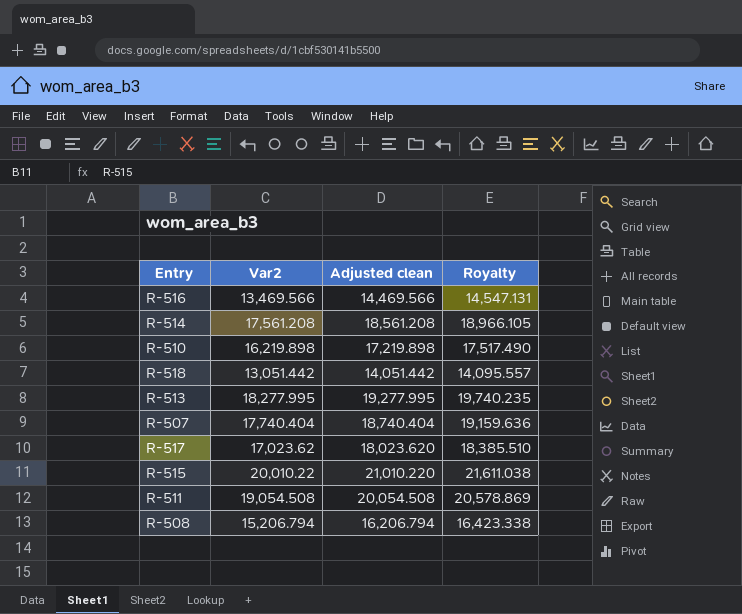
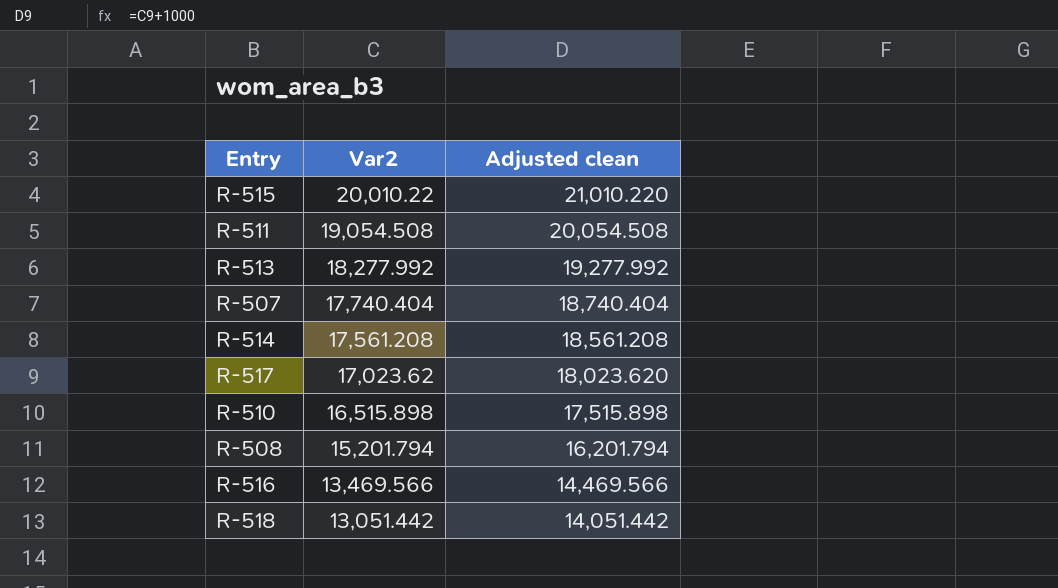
row order: none -> Var2 descending
column Royalty | formula: [Var2] * 1.08 -> none
R-513 | Var2: 18,277.995 -> 18,277.992
R-513 | Adjusted clean: 19,277.995 -> 19,277.992
R-510 | Var2: 16,219.898 -> 16,515.898
R-510 | Adjusted clean: 17,219.898 -> 17,515.898
R-508 | Var2: 15,206.794 -> 15,201.794
R-508 | Adjusted clean: 16,206.794 -> 16,201.794

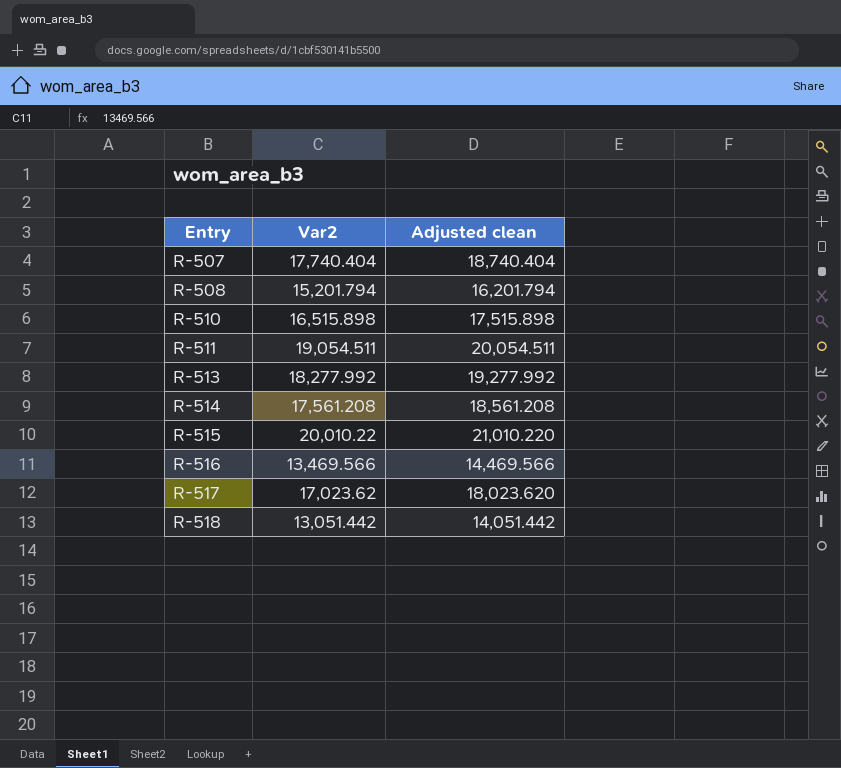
row order: Var2 descending -> Entry ascending
R-511 | Var2: 19,054.508 -> 19,054.511
R-511 | Adjusted clean: 20,054.508 -> 20,054.511

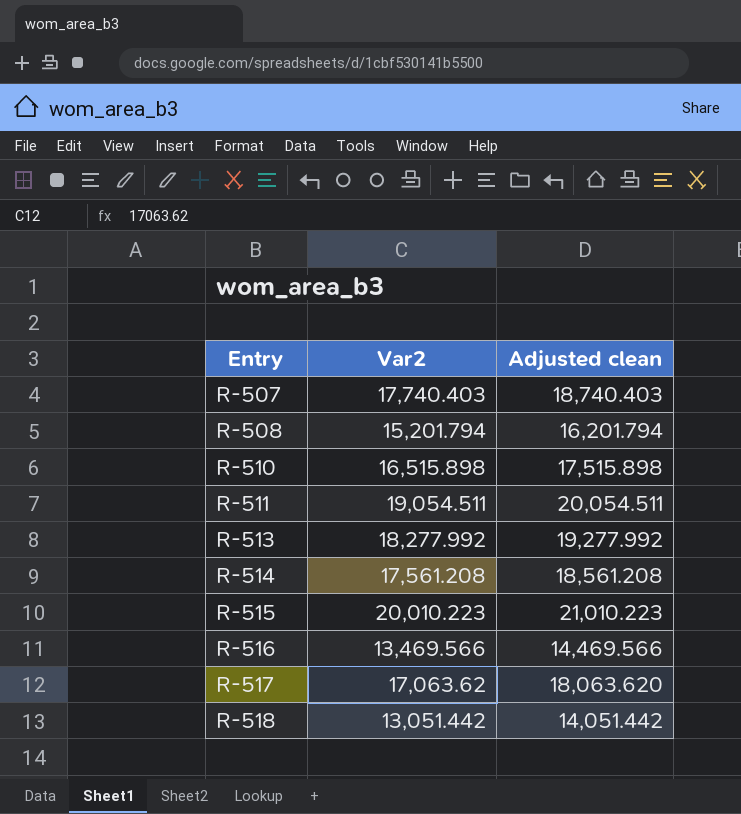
R-507 | Var2: 17,740.404 -> 17,740.403
R-507 | Adjusted clean: 18,740.404 -> 18,740.403
R-515 | Var2: 20,010.22 -> 20,010.223
R-515 | Adjusted clean: 21,010.220 -> 21,010.223
R-517 | Var2: 17,023.62 -> 17,063.62
R-517 | Adjusted clean: 18,023.620 -> 18,063.620

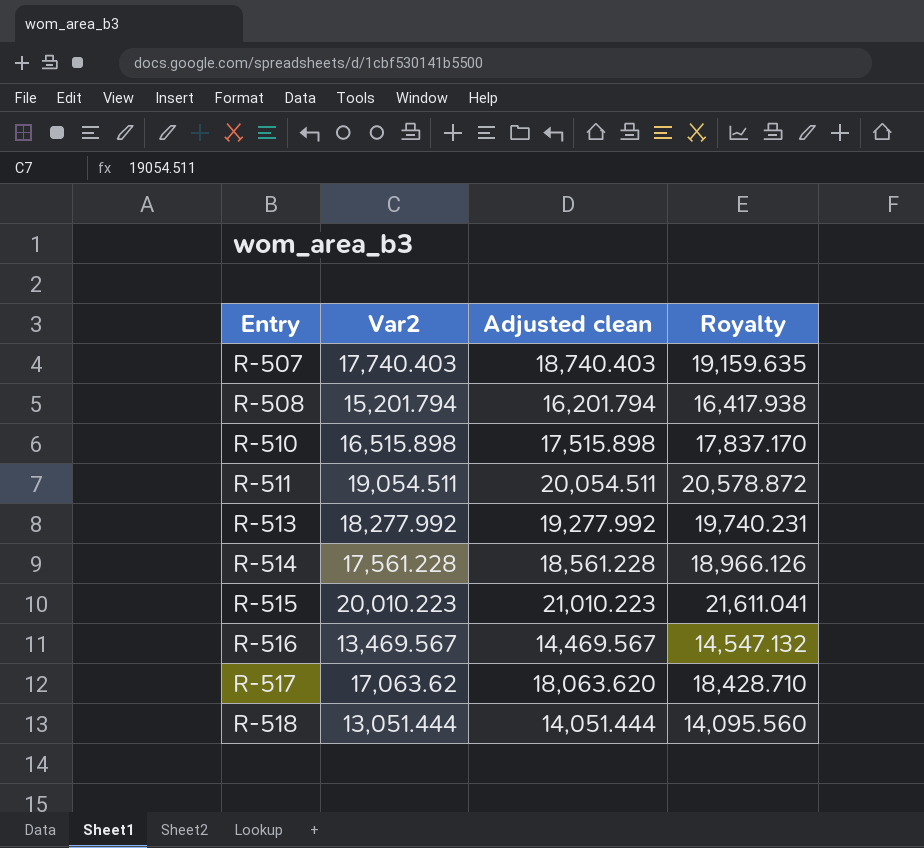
column Royalty | formula: none -> [Var2] * 1.08
R-514 | Var2: 17,561.208 -> 17,561.228
R-514 | Adjusted clean: 18,561.208 -> 18,561.228
R-516 | Var2: 13,469.566 -> 13,469.567
R-516 | Adjusted clean: 14,469.566 -> 14,469.567
R-518 | Var2: 13,051.442 -> 13,051.444
R-518 | Adjusted clean: 14,051.442 -> 14,051.444

